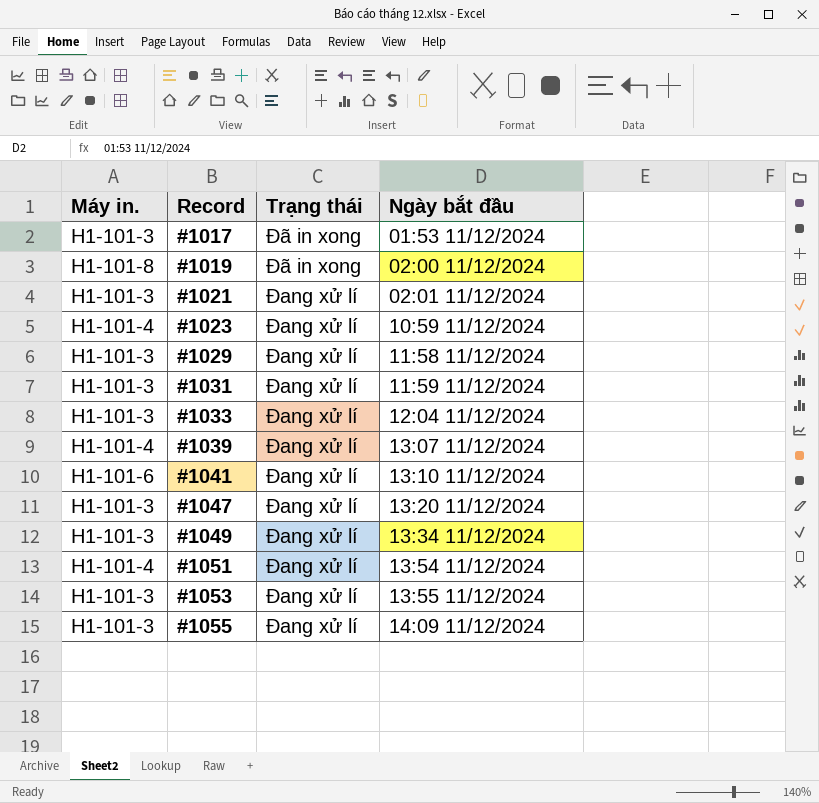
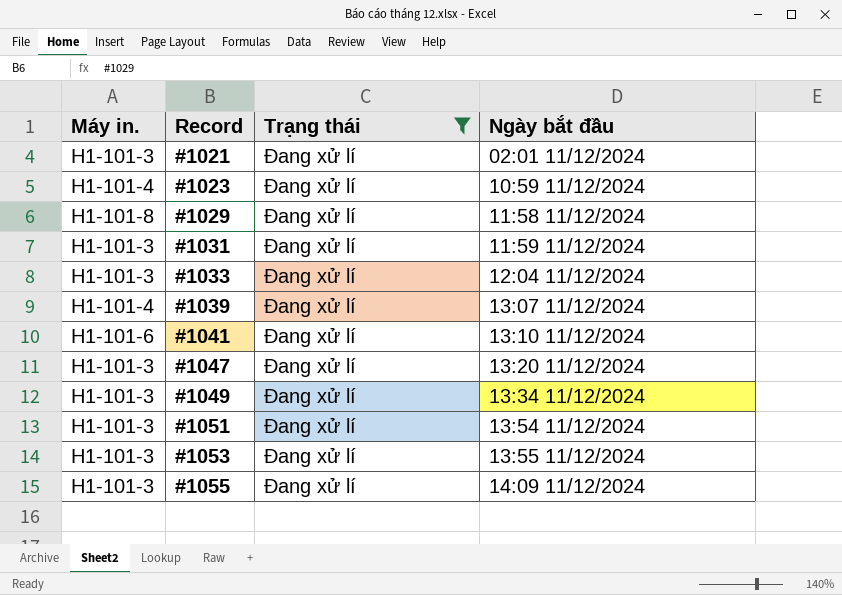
filter: none -> Trạng thái = Đang xử lí
#1029 | Máy in.: H1-101-3 -> H1-101-8
#1051 | Máy in.: H1-101-4 -> H1-101-3

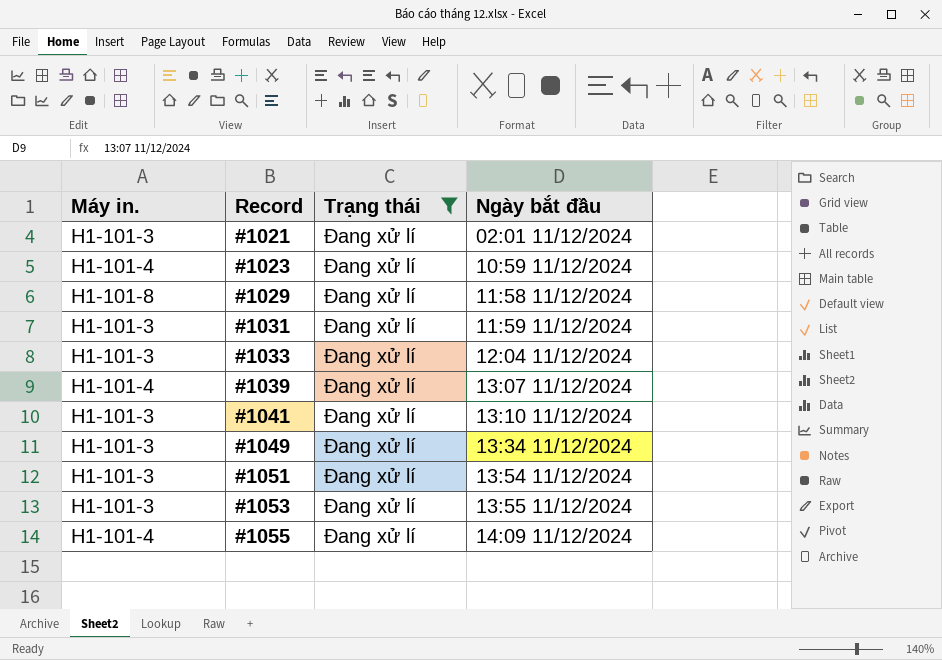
row #1047: H1-101-3 | Đang xử lí | 13:20 11/12/2024 -> none
#1041 | Máy in.: H1-101-6 -> H1-101-3
#1055 | Máy in.: H1-101-3 -> H1-101-4

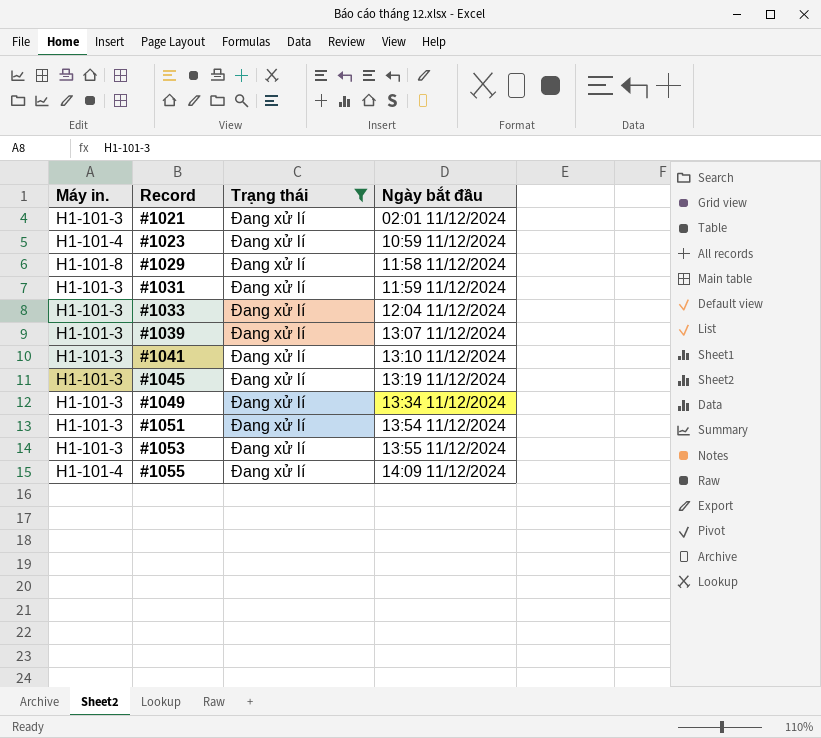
#1039 | Máy in.: H1-101-4 -> H1-101-3
row #1045: none -> H1-101-3 | Đang xử lí | 13:19 11/12/2024

